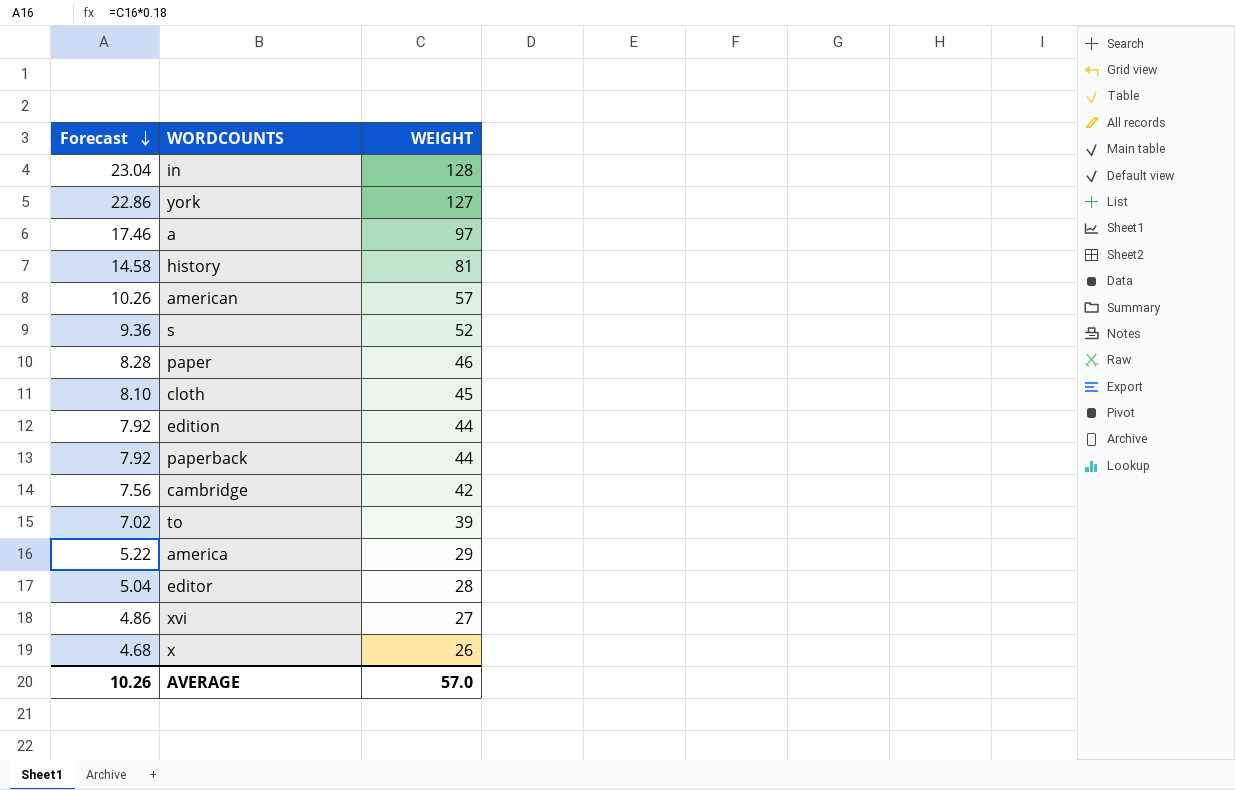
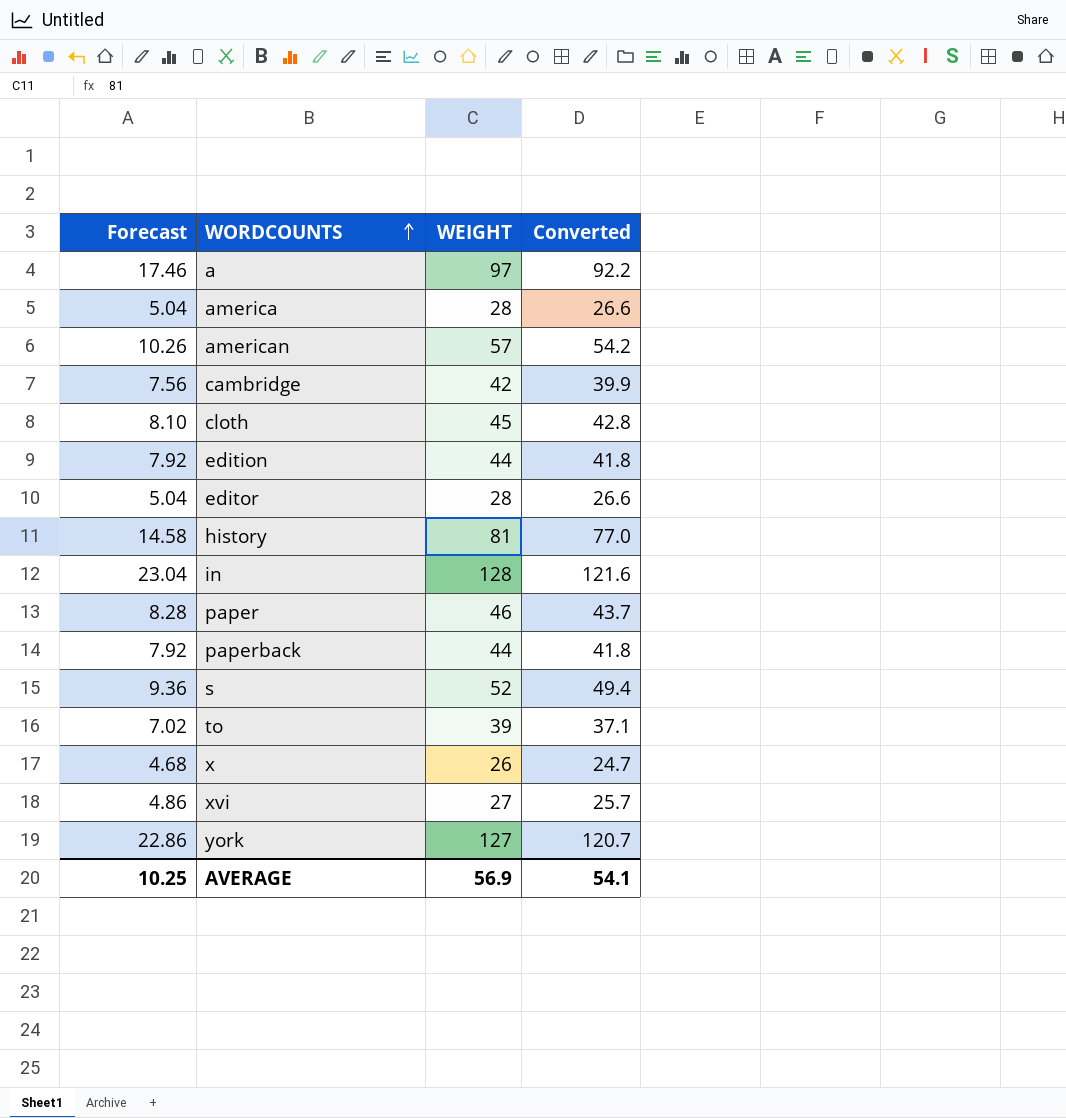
row order: Forecast descending -> WORDCOUNTS ascending
column Converted | formula: none -> [WEIGHT] * 0.95
america | Forecast: 5.22 -> 5.04
america | WEIGHT: 29 -> 28
AVERAGE | Forecast: 10.26 -> 10.25
AVERAGE | WEIGHT: 57.0 -> 56.9

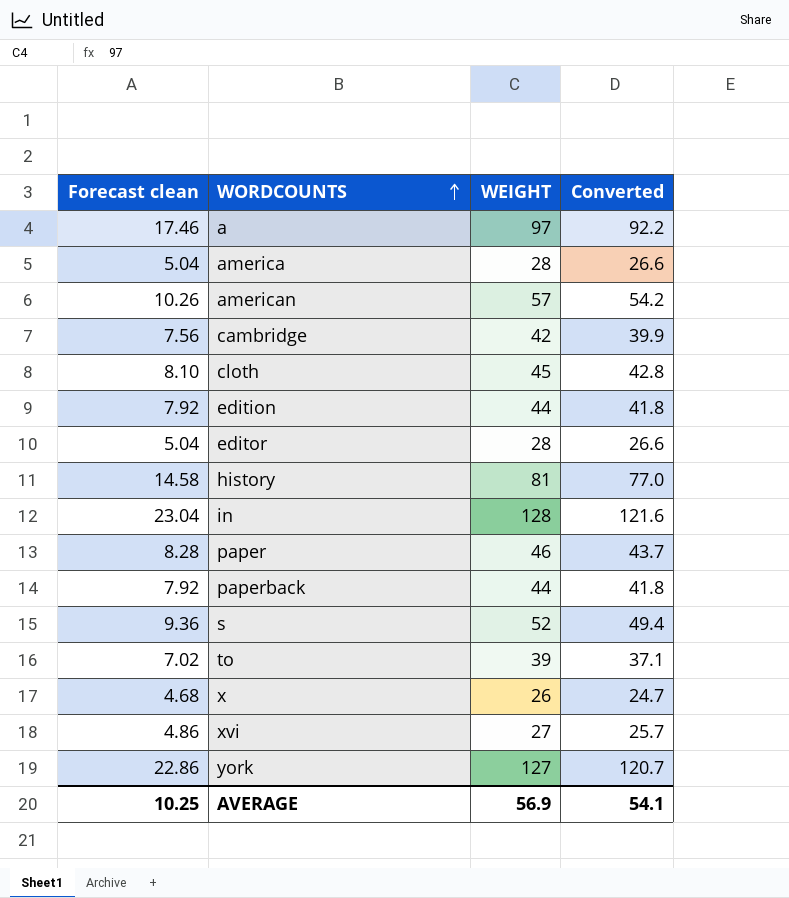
column name: Forecast -> Forecast clean

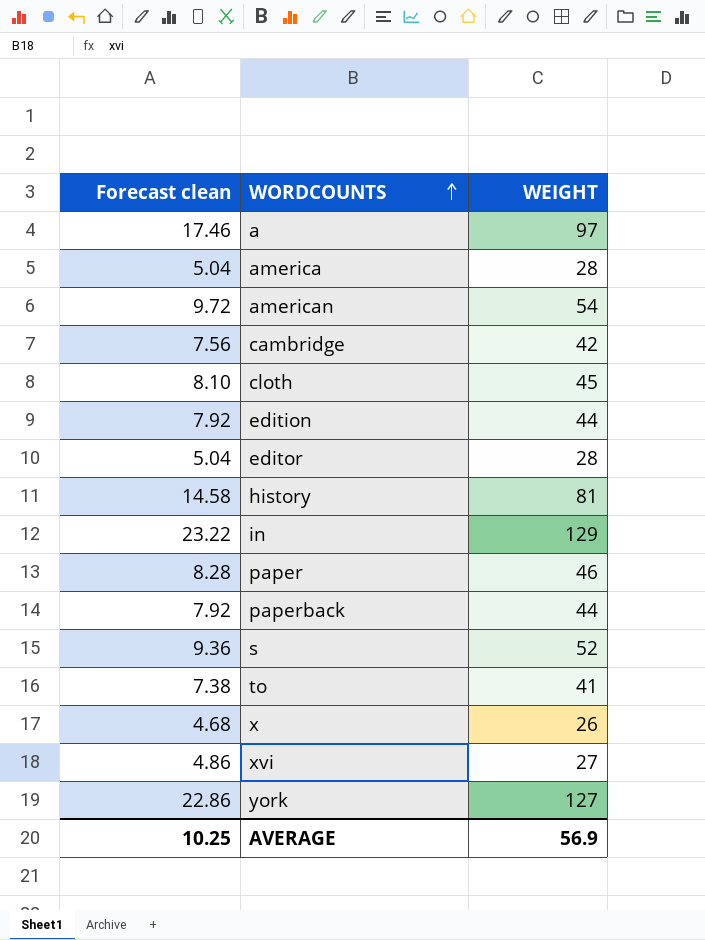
column Converted | formula: [WEIGHT] * 0.95 -> none
american | Forecast clean: 10.26 -> 9.72
american | WEIGHT: 57 -> 54
in | Forecast clean: 23.04 -> 23.22
in | WEIGHT: 128 -> 129
to | Forecast clean: 7.02 -> 7.38
to | WEIGHT: 39 -> 41

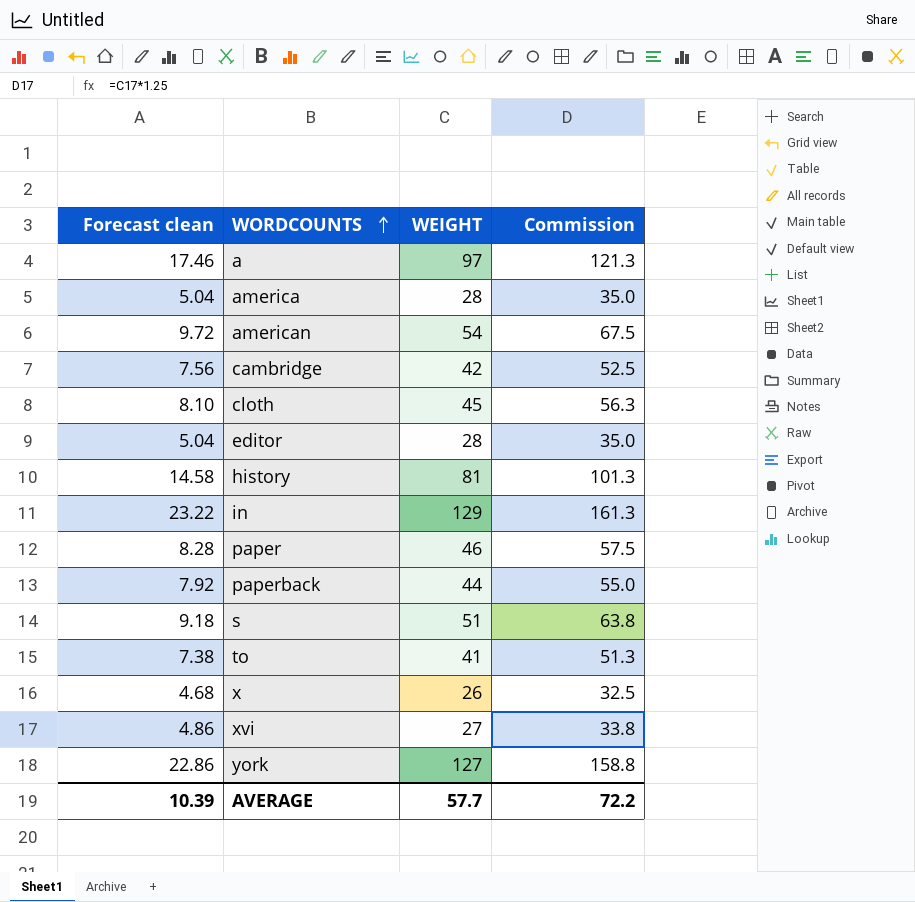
column Commission | formula: none -> [WEIGHT] * 1.25
row edition: 7.92 | 44 -> none
s | Forecast clean: 9.36 -> 9.18
s | WEIGHT: 52 -> 51
AVERAGE | Forecast clean: 10.25 -> 10.39
AVERAGE | WEIGHT: 56.9 -> 57.7

